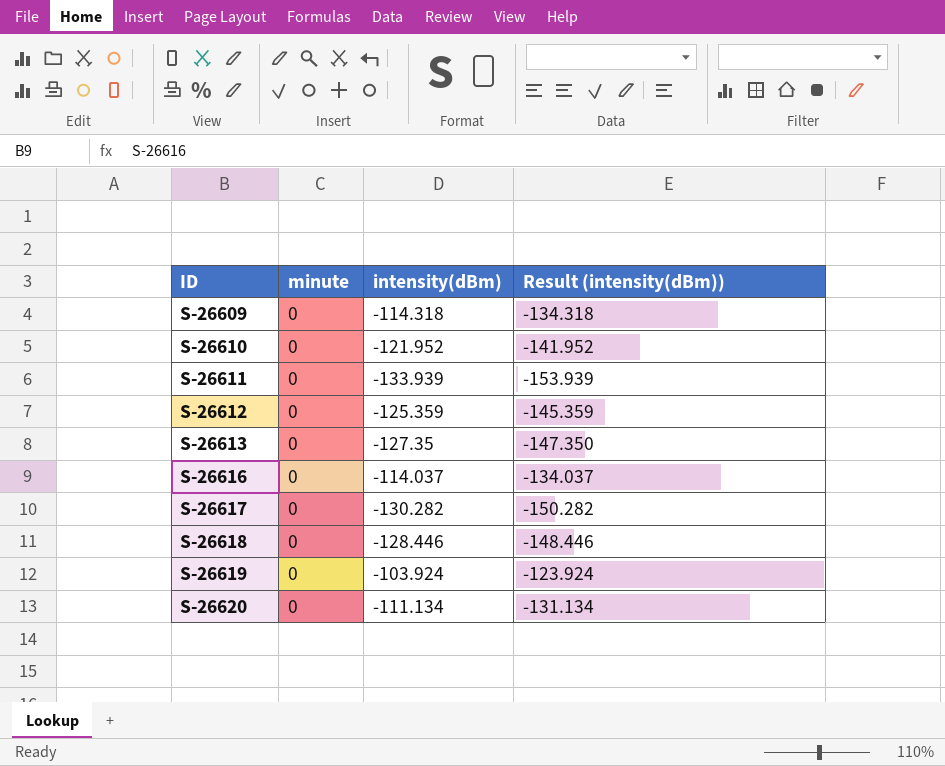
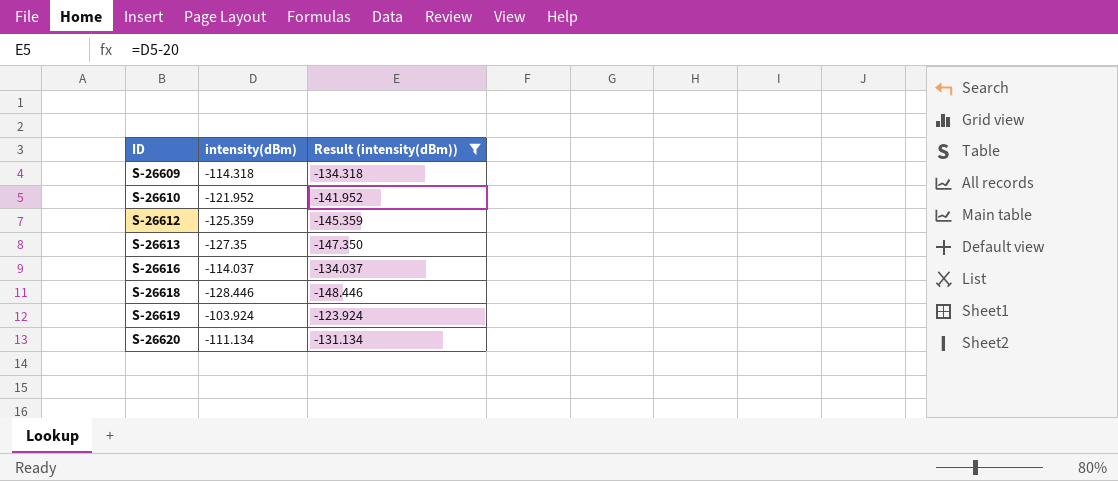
filter: none -> Result (intensity(dBm)) >= -148.446
column minute | position: 2 -> none

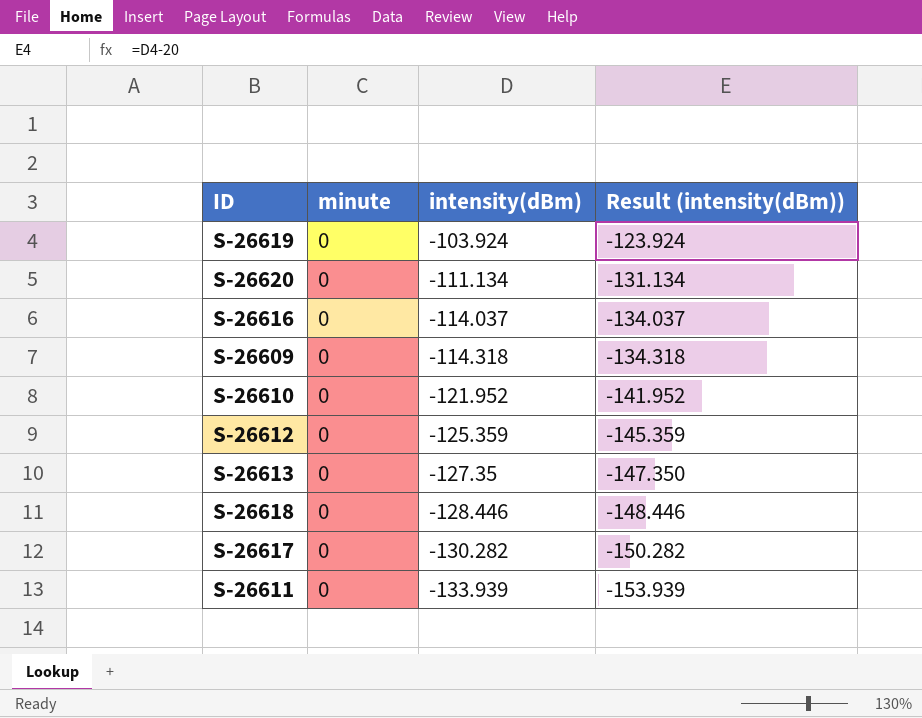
filter: Result (intensity(dBm)) >= -148.446 -> none
row order: ID ascending -> intensity(dBm) descending
column minute | position: none -> 2

